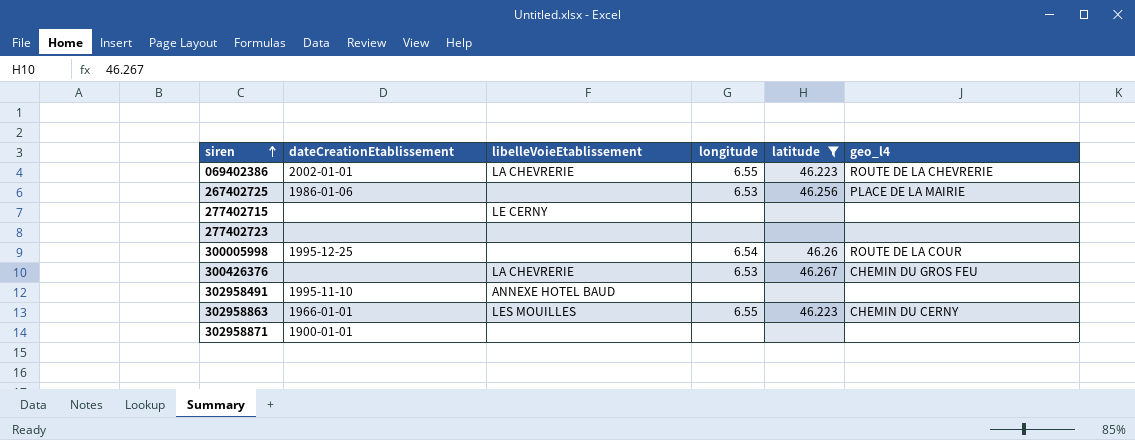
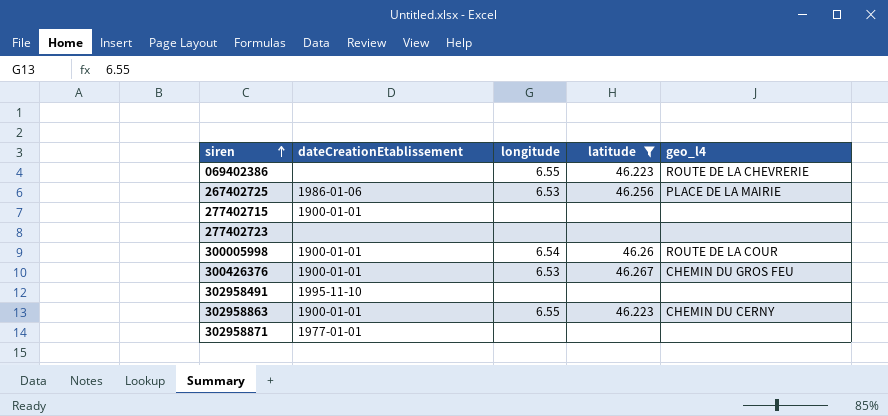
column libelleVoieEtablissement | position: 3 -> none
069402386 | dateCreationEtablissement: 2002-01-01 -> none
277402715 | dateCreationEtablissement: none -> 1900-01-01
300005998 | dateCreationEtablissement: 1995-12-25 -> 1900-01-01
300426376 | dateCreationEtablissement: none -> 1900-01-01
302958863 | dateCreationEtablissement: 1966-01-01 -> 1900-01-01
302958871 | dateCreationEtablissement: 1900-01-01 -> 1977-01-01

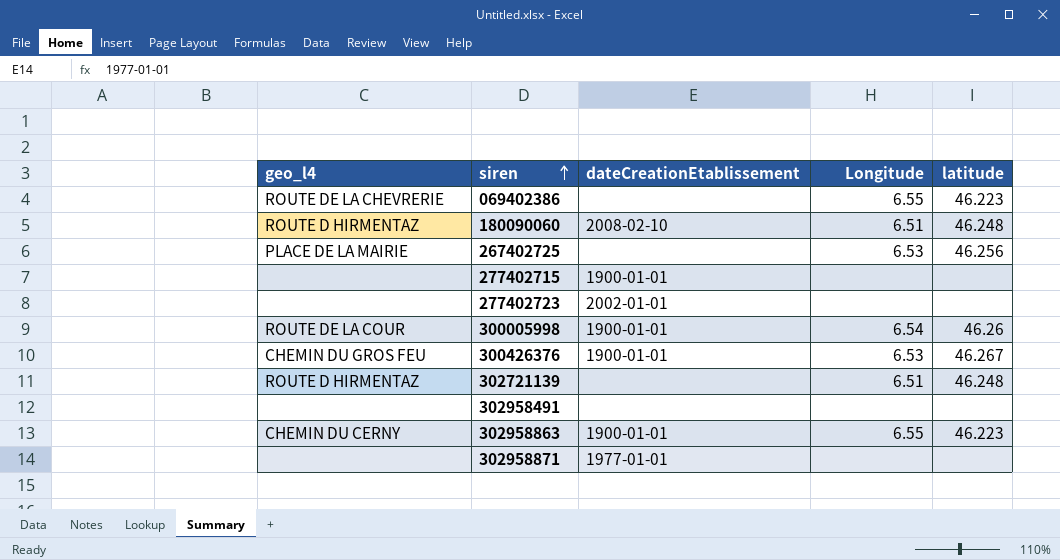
filter: latitude != 46.248 -> none
column geo_l4 | position: 5 -> 1
column name: longitude -> Longitude
267402725 | dateCreationEtablissement: 1986-01-06 -> none
277402723 | dateCreationEtablissement: none -> 2002-01-01
302958491 | dateCreationEtablissement: 1995-11-10 -> none

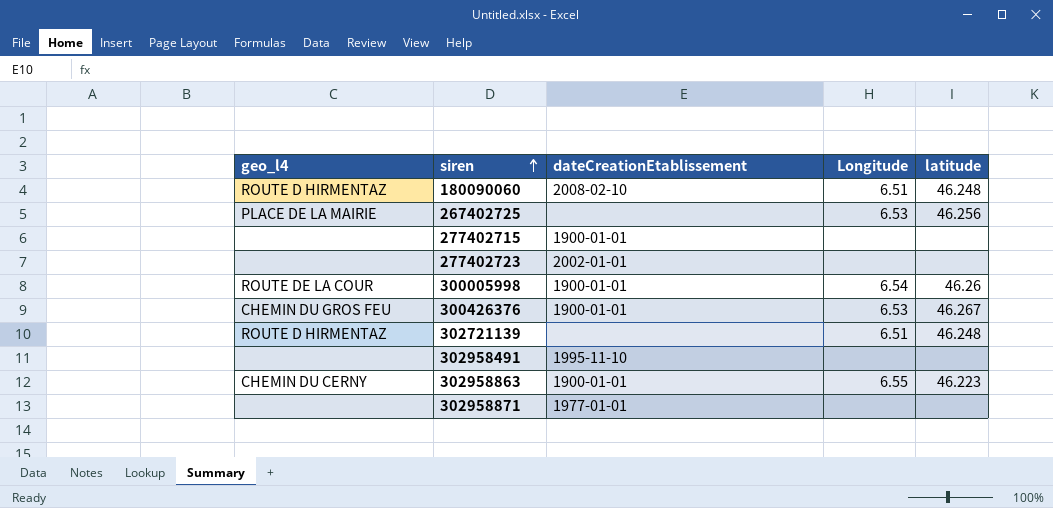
row 069402386: ROUTE DE LA CHEVRERIE | none | 6.55 | 46.223 -> none
302958491 | dateCreationEtablissement: none -> 1995-11-10

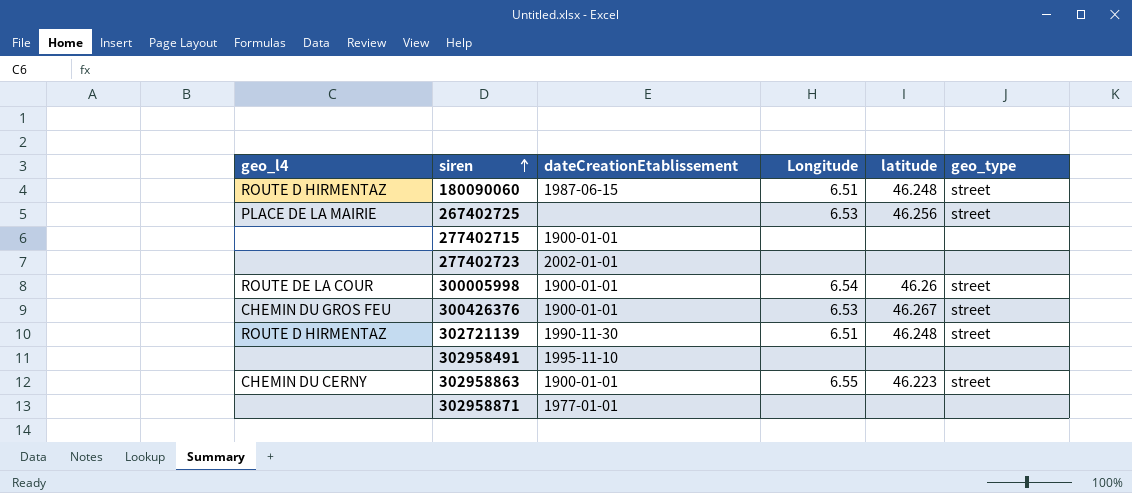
column geo_type | position: none -> 6
180090060 | dateCreationEtablissement: 2008-02-10 -> 1987-06-15
302721139 | dateCreationEtablissement: none -> 1990-11-30

